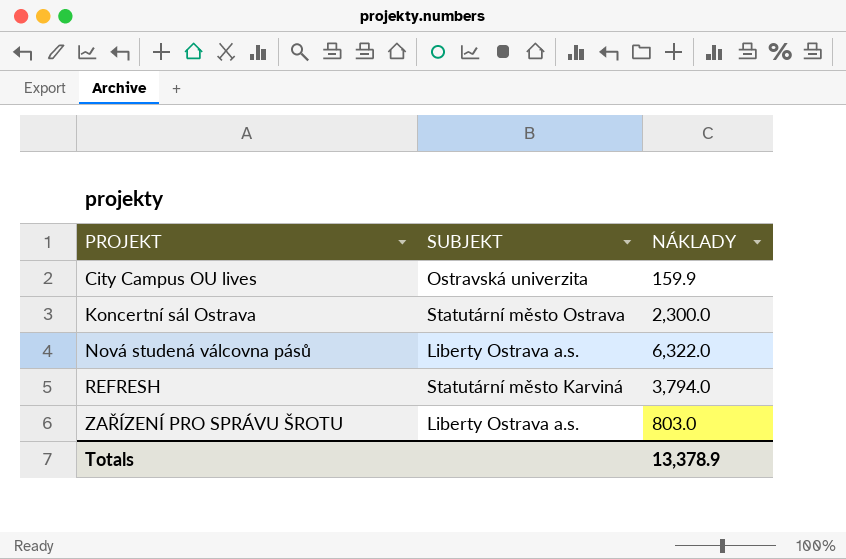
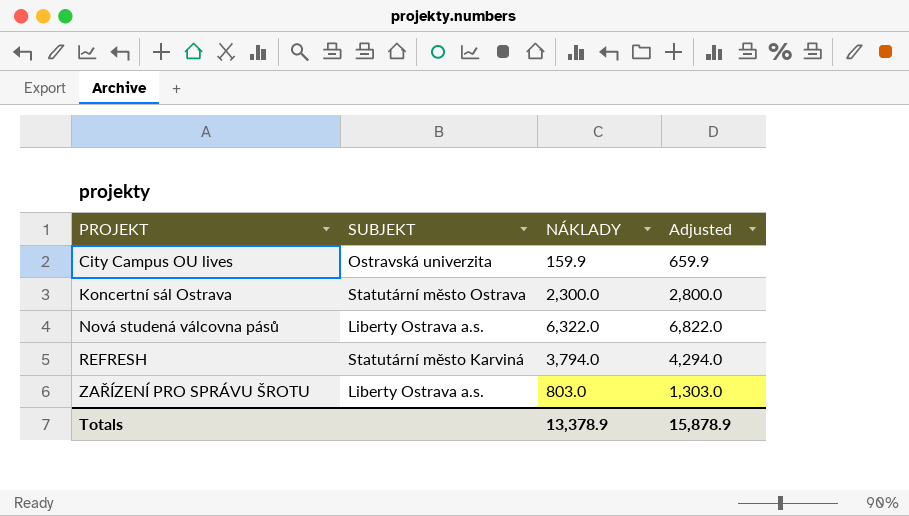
column Adjusted | formula: none -> [NÁKLADY] + 500

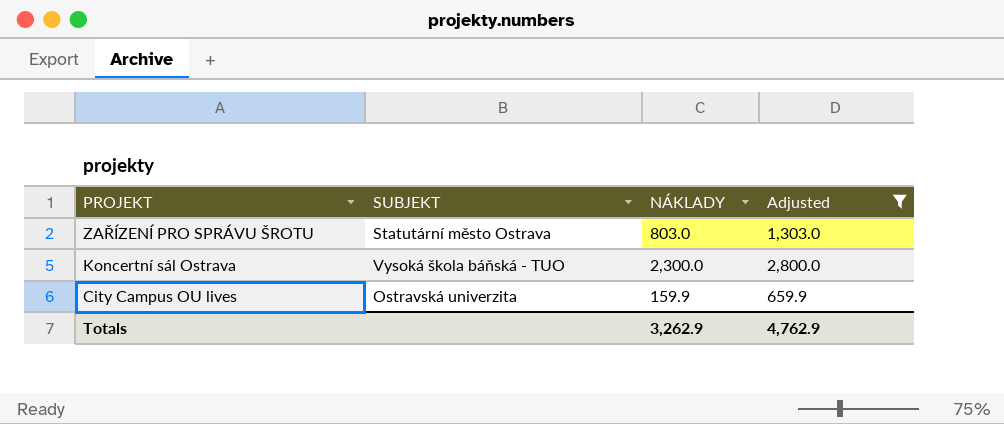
filter: none -> Adjusted <= 2,800.0
row order: PROJEKT ascending -> PROJEKT descending
ZAŘÍZENÍ PRO SPRÁVU ŠROTU | SUBJEKT: Liberty Ostrava a.s. -> Statutární město Ostrava
Koncertní sál Ostrava | SUBJEKT: Statutární město Ostrava -> Vysoká škola báňská - TUO
Totals | NÁKLADY: 13,378.9 -> 3,262.9
Totals | Adjusted: 15,878.9 -> 4,762.9

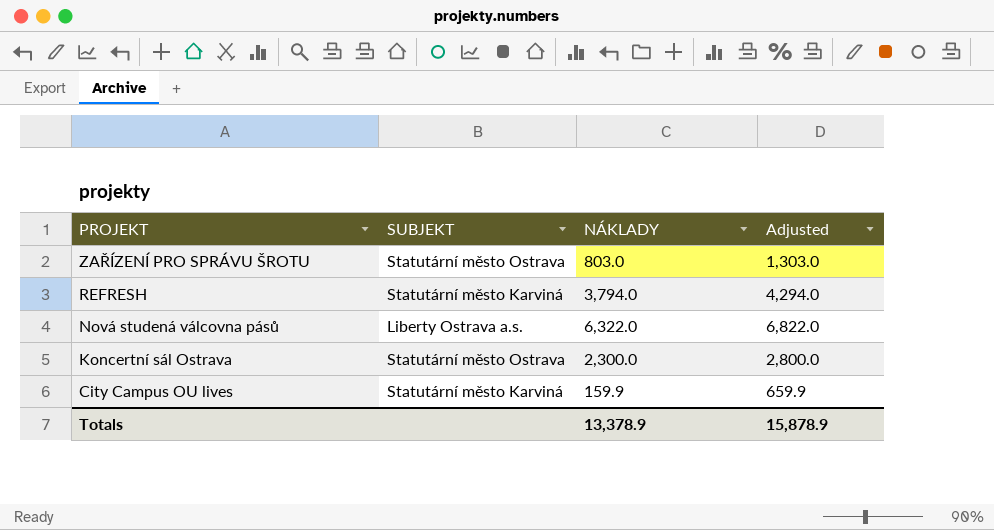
filter: Adjusted <= 2,800.0 -> none
Koncertní sál Ostrava | SUBJEKT: Vysoká škola báňská - TUO -> Statutární město Ostrava
City Campus OU lives | SUBJEKT: Ostravská univerzita -> Statutární město Karviná
Totals | NÁKLADY: 3,262.9 -> 13,378.9
Totals | Adjusted: 4,762.9 -> 15,878.9

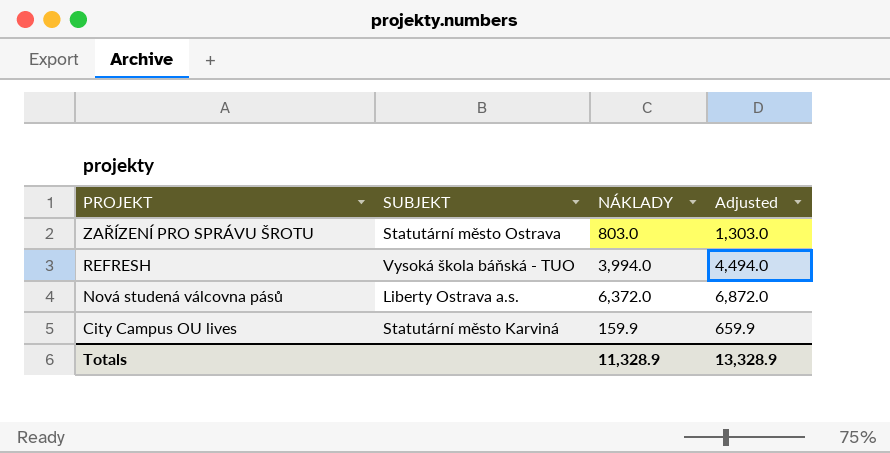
row Koncertní sál Ostrava: Statutární město Ostrava | 2,300.0 | 2,800.0 -> none
REFRESH | SUBJEKT: Statutární město Karviná -> Vysoká škola báňská - TUO
REFRESH | NÁKLADY: 3,794.0 -> 3,994.0
REFRESH | Adjusted: 4,294.0 -> 4,494.0
Nová studená válcovna pásů | NÁKLADY: 6,322.0 -> 6,372.0
Nová studená válcovna pásů | Adjusted: 6,822.0 -> 6,872.0
Totals | NÁKLADY: 13,378.9 -> 11,328.9
Totals | Adjusted: 15,878.9 -> 13,328.9

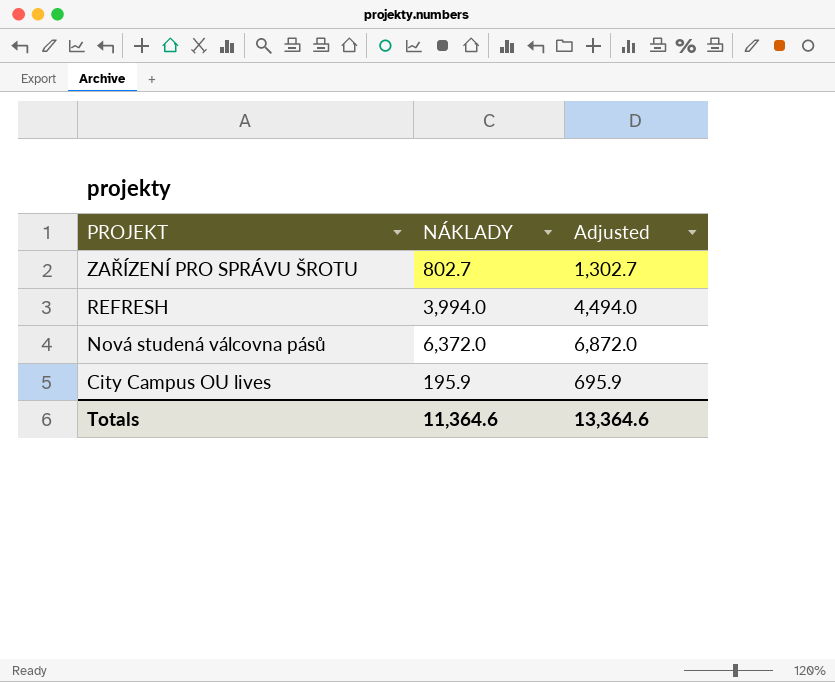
column SUBJEKT | position: 2 -> none
ZAŘÍZENÍ PRO SPRÁVU ŠROTU | NÁKLADY: 803.0 -> 802.7
ZAŘÍZENÍ PRO SPRÁVU ŠROTU | Adjusted: 1,303.0 -> 1,302.7
City Campus OU lives | NÁKLADY: 159.9 -> 195.9
City Campus OU lives | Adjusted: 659.9 -> 695.9
Totals | NÁKLADY: 11,328.9 -> 11,364.6
Totals | Adjusted: 13,328.9 -> 13,364.6

